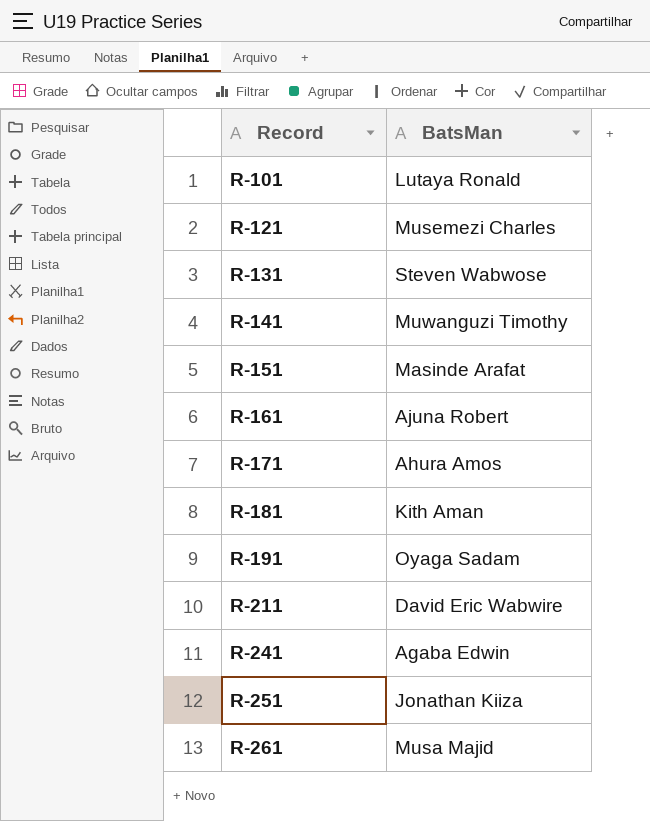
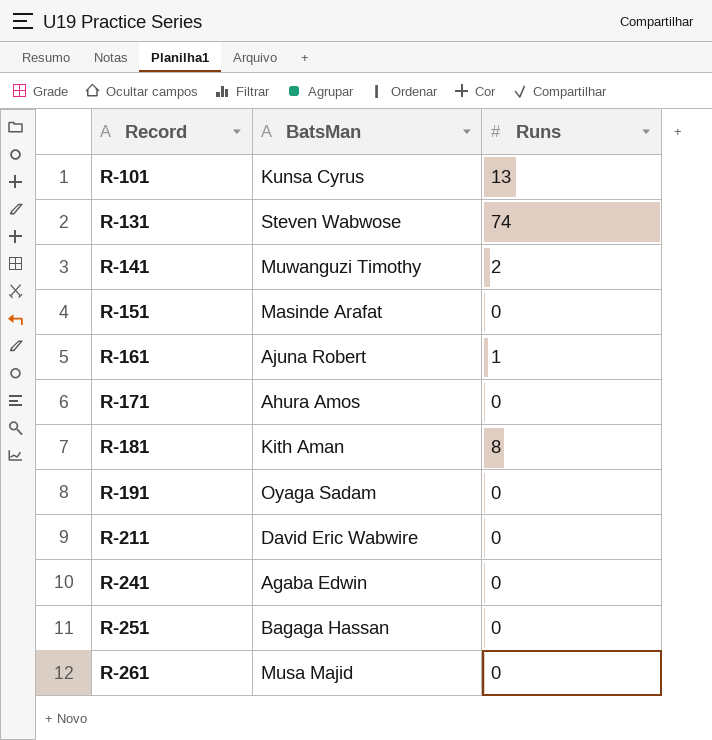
column Runs | position: none -> 3
row R-121: Musemezi Charles -> none
R-101 | BatsMan: Lutaya Ronald -> Kunsa Cyrus
R-251 | BatsMan: Jonathan Kiiza -> Bagaga Hassan

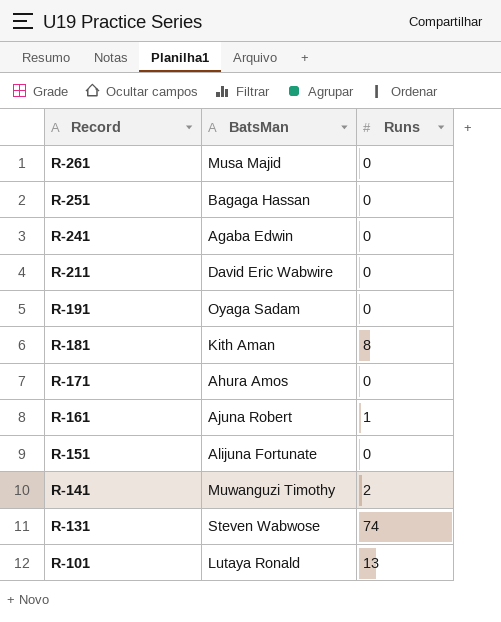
row order: Record ascending -> Record descending
R-151 | BatsMan: Masinde Arafat -> Alijuna Fortunate
R-101 | BatsMan: Kunsa Cyrus -> Lutaya Ronald

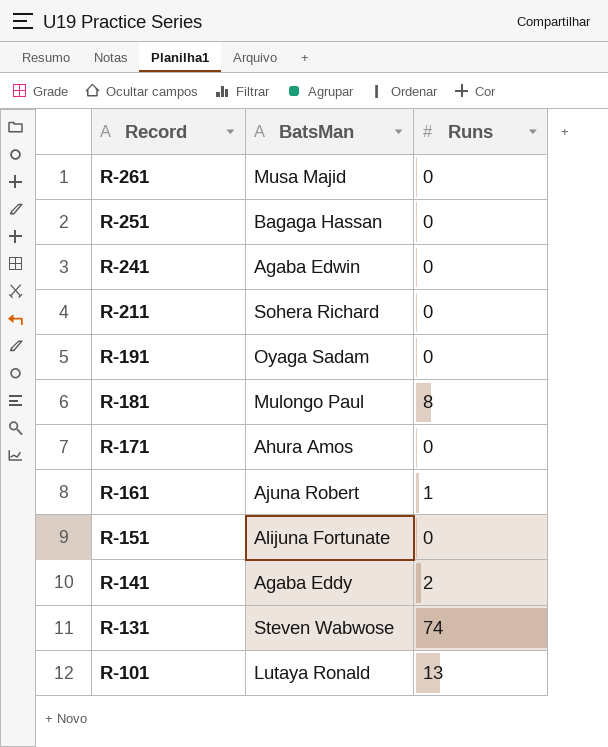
R-211 | BatsMan: David Eric Wabwire -> Sohera Richard
R-181 | BatsMan: Kith Aman -> Mulongo Paul
R-141 | BatsMan: Muwanguzi Timothy -> Agaba Eddy

